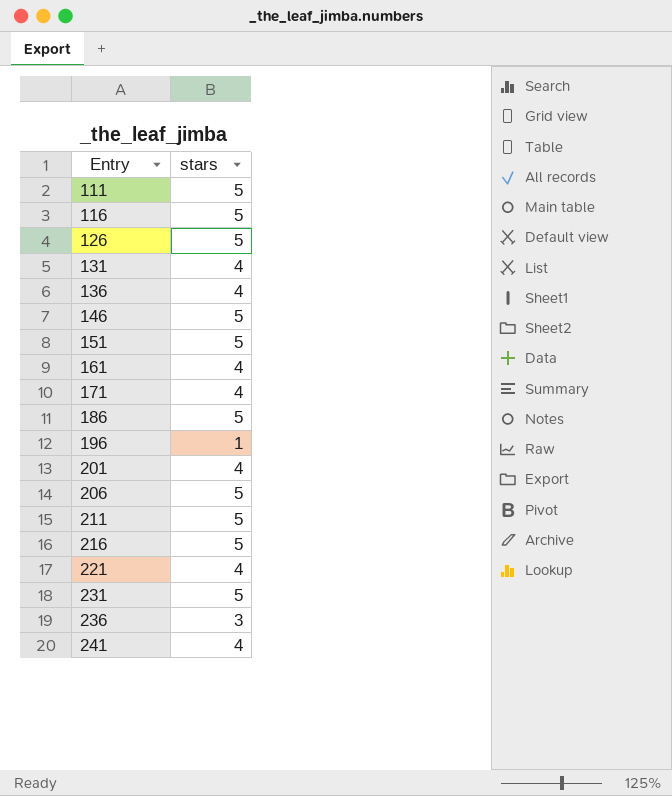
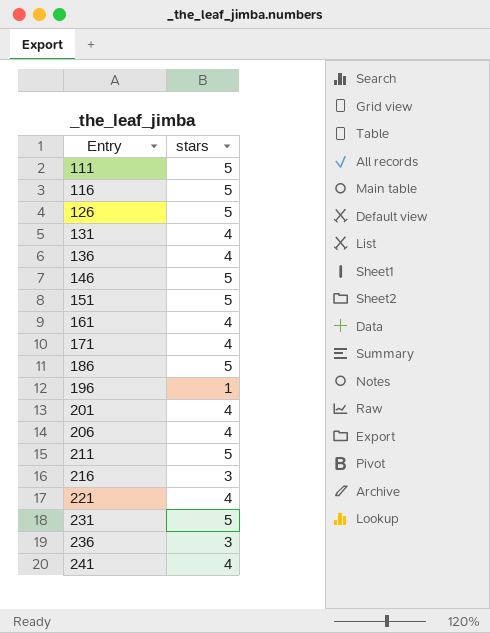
206 | stars: 5 -> 4
216 | stars: 5 -> 3

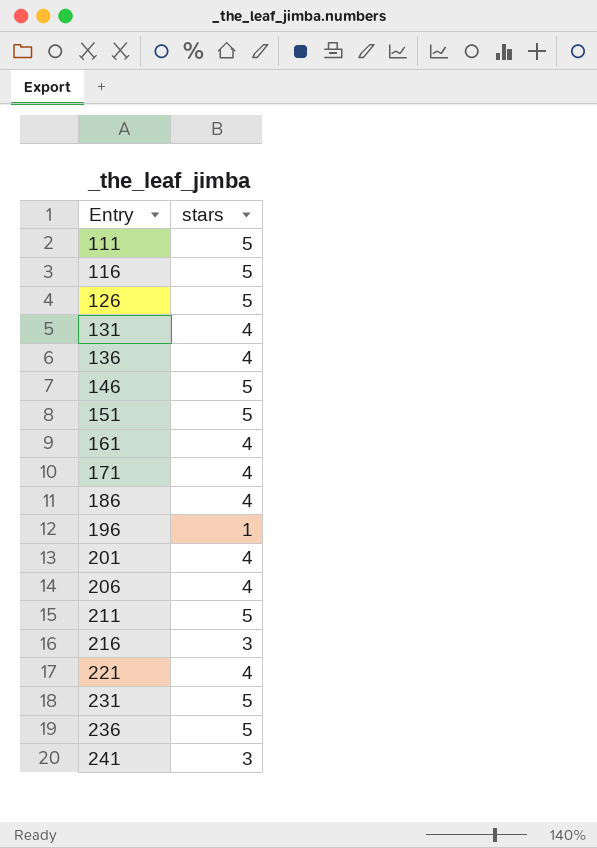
186 | stars: 5 -> 4
236 | stars: 3 -> 5
241 | stars: 4 -> 3

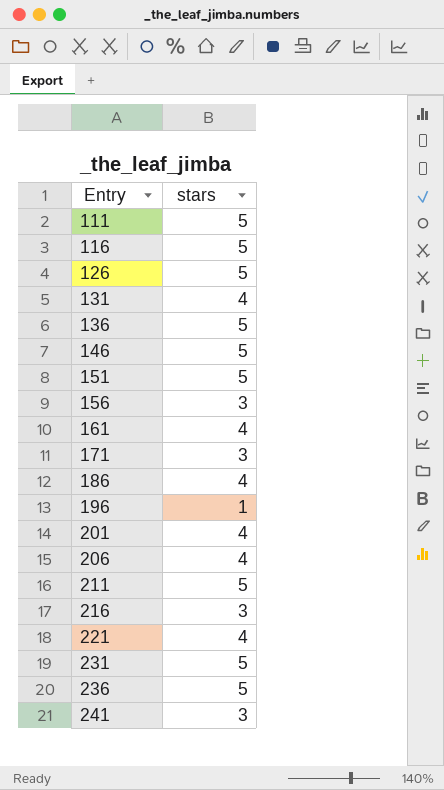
136 | stars: 4 -> 5
row 156: none -> 3
171 | stars: 4 -> 3

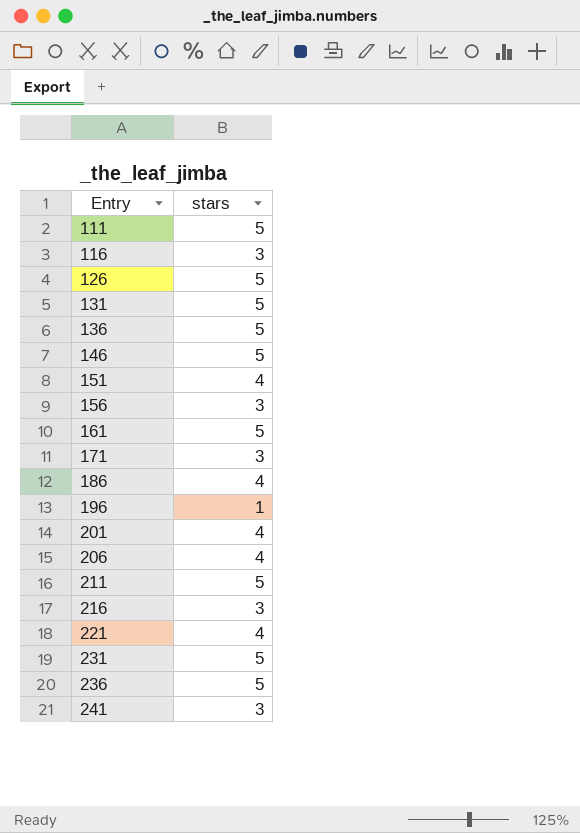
116 | stars: 5 -> 3
131 | stars: 4 -> 5
151 | stars: 5 -> 4
161 | stars: 4 -> 5

